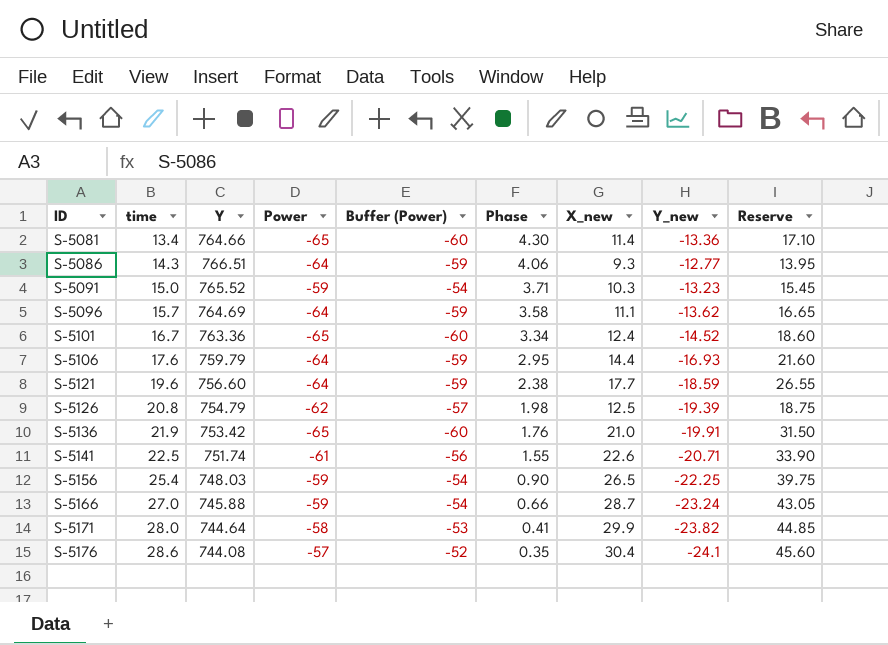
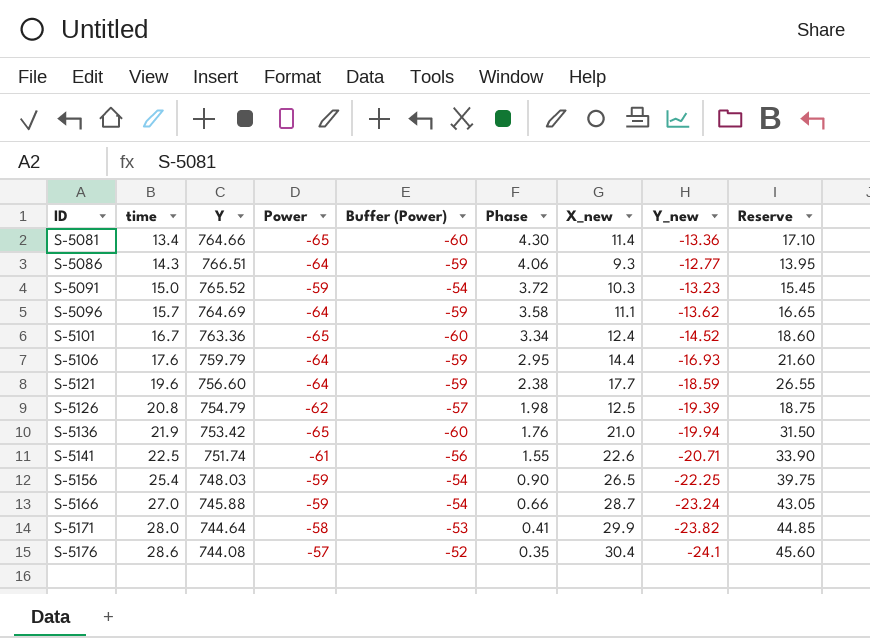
S-5091 | Phase: 3.71 -> 3.72
S-5136 | Y_new: -19.91 -> -19.94

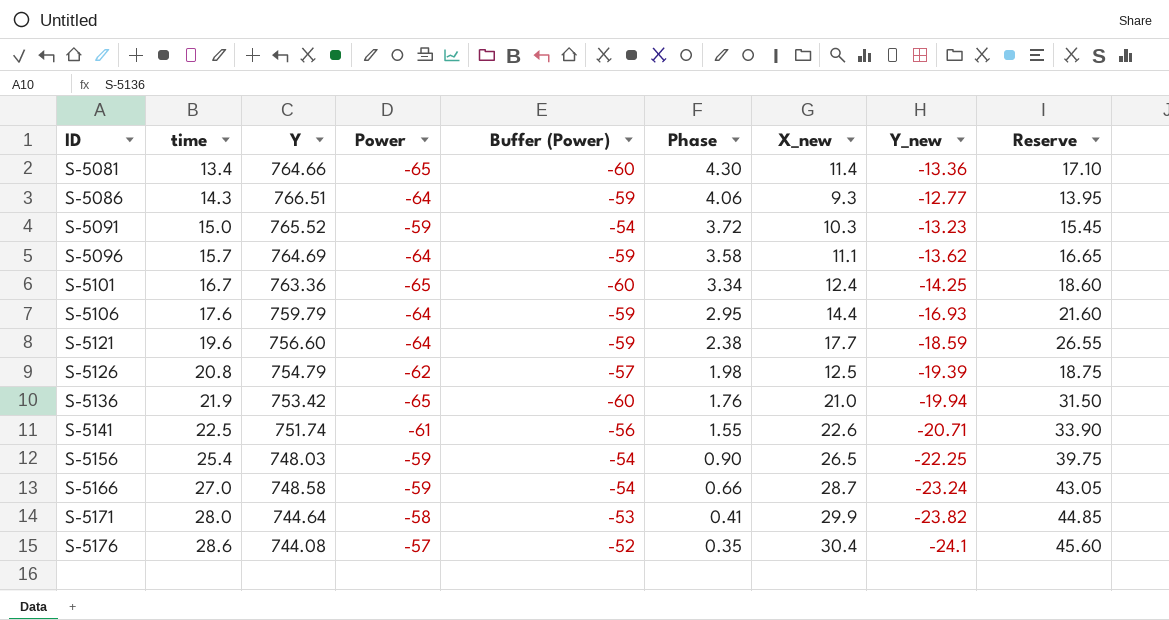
S-5101 | Y_new: -14.52 -> -14.25
S-5166 | Y: 745.88 -> 748.58

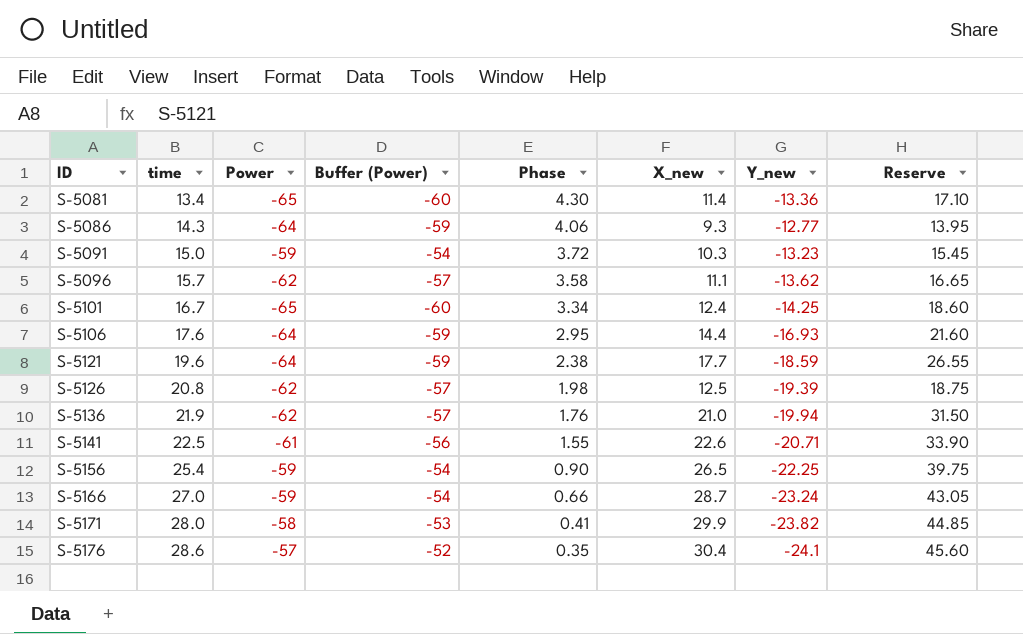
column Y | position: 3 -> none
S-5096 | Power: -64 -> -62
S-5096 | Buffer (Power): -59 -> -57
S-5136 | Power: -65 -> -62
S-5136 | Buffer (Power): -60 -> -57

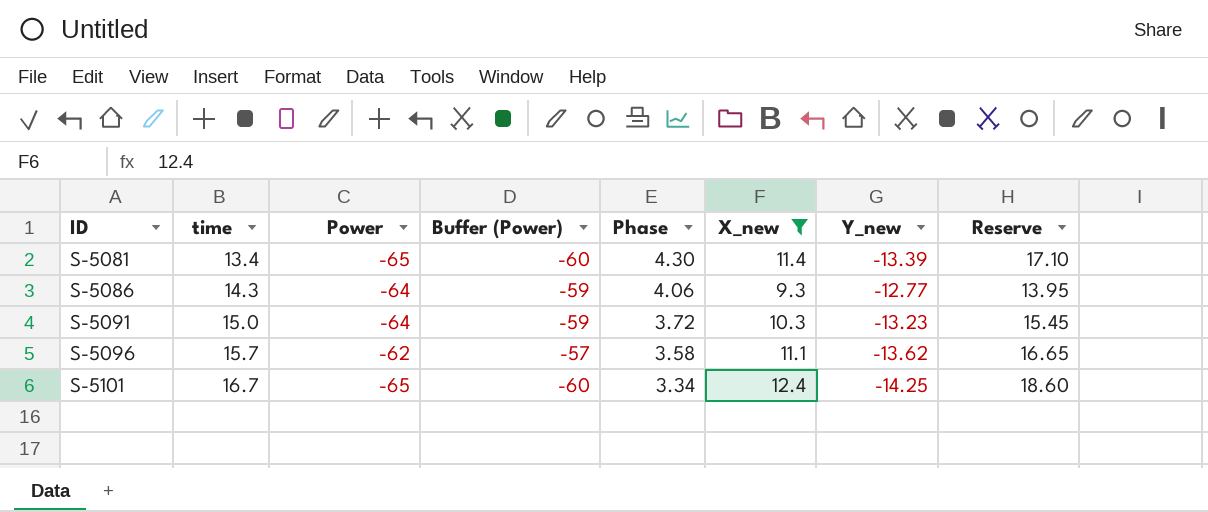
filter: none -> X_new <= 12.4
S-5081 | Y_new: -13.36 -> -13.39
S-5091 | Power: -59 -> -64
S-5091 | Buffer (Power): -54 -> -59

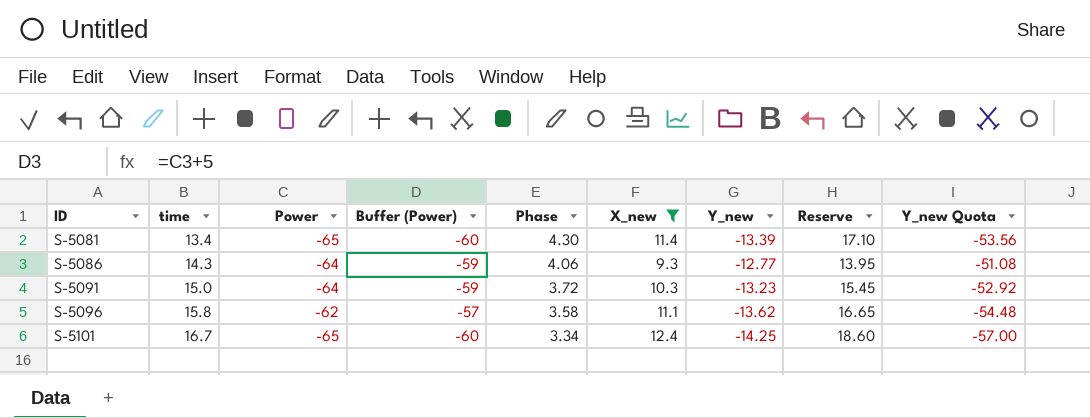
column Y_new Quota | formula: none -> [Y_new] * 4
S-5096 | time: 15.7 -> 15.8

